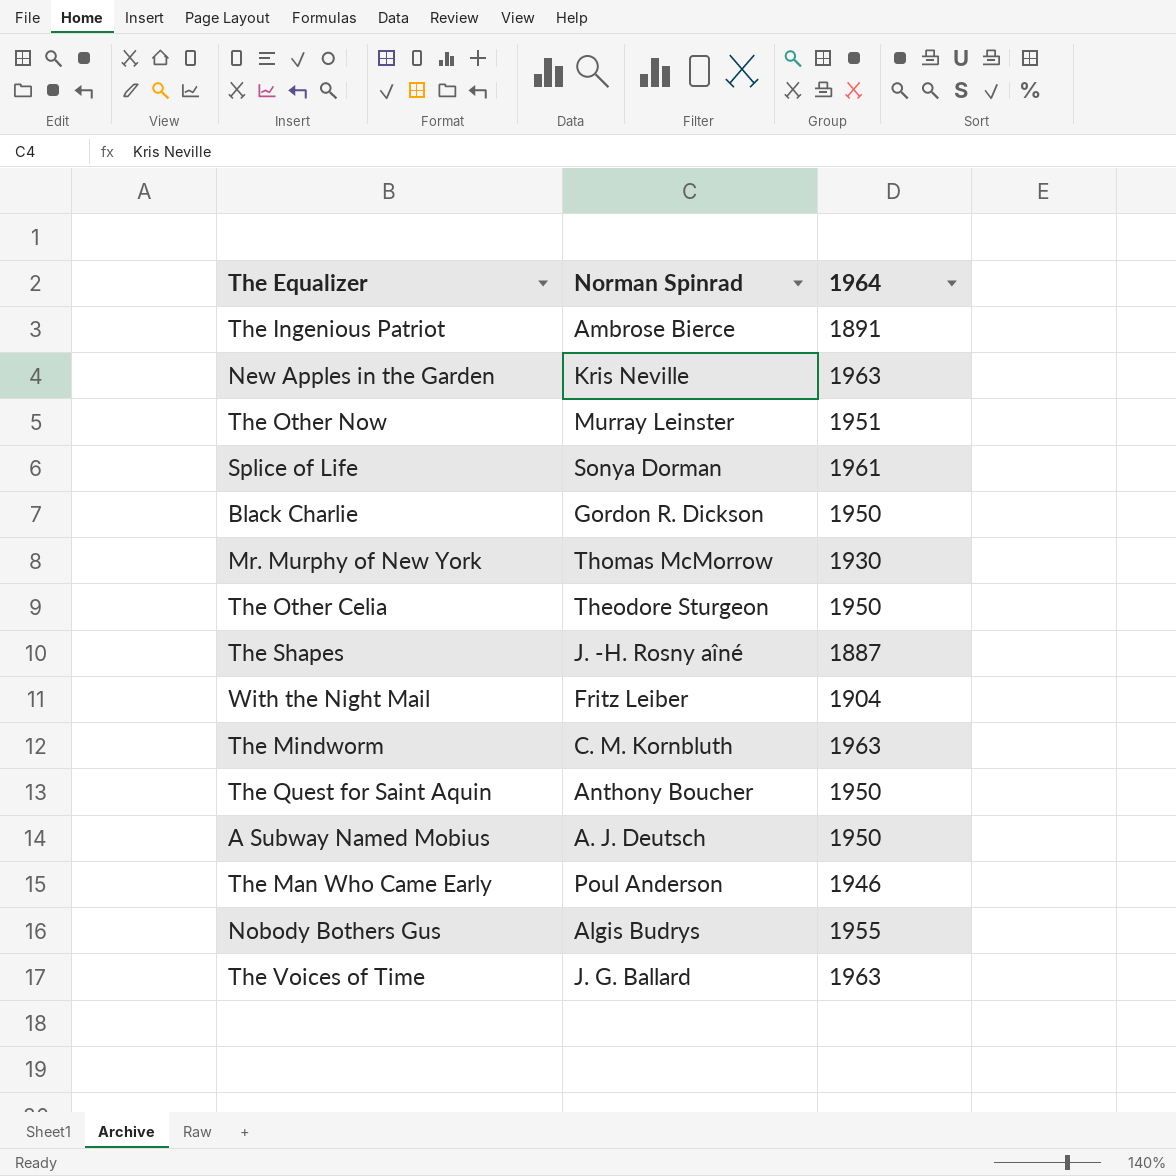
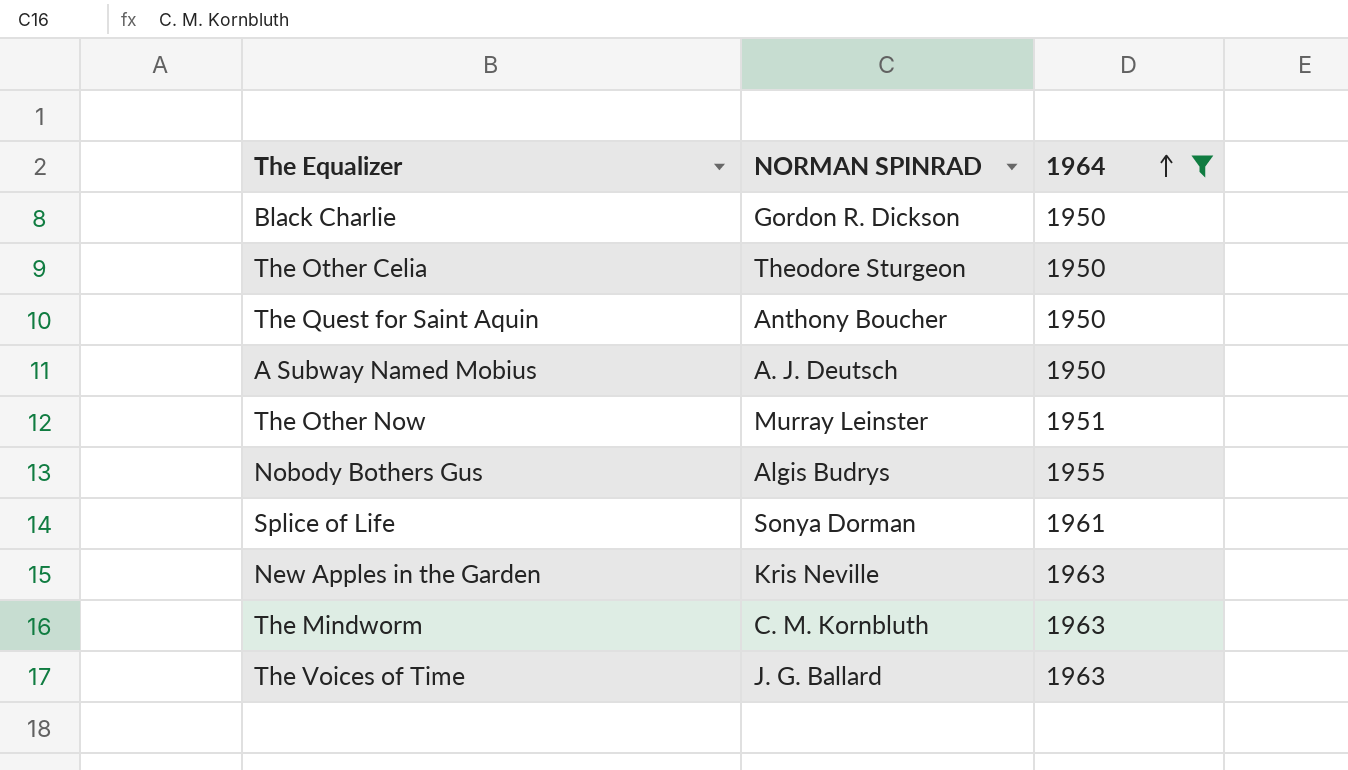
filter: none -> 1964 >= 1950
row order: none -> 1964 ascending
column name: Norman Spinrad -> NORMAN SPINRAD

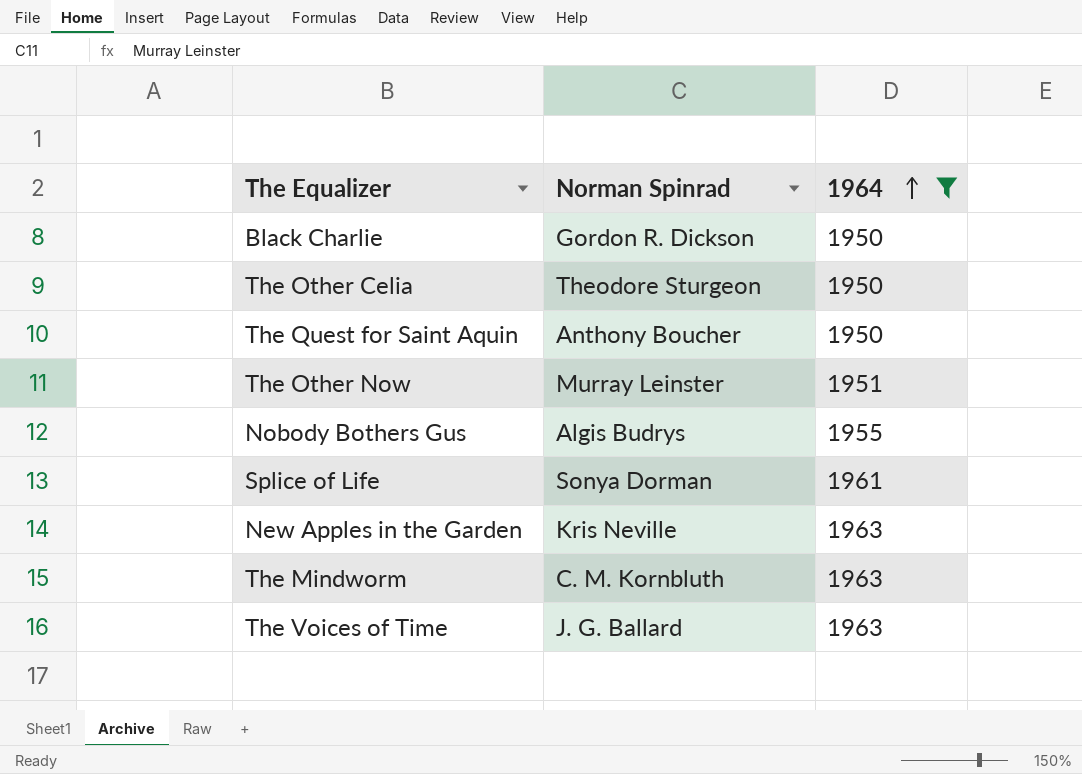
column name: NORMAN SPINRAD -> Norman Spinrad
row A Subway Named Mobius: A. J. Deutsch | 1950 -> none

